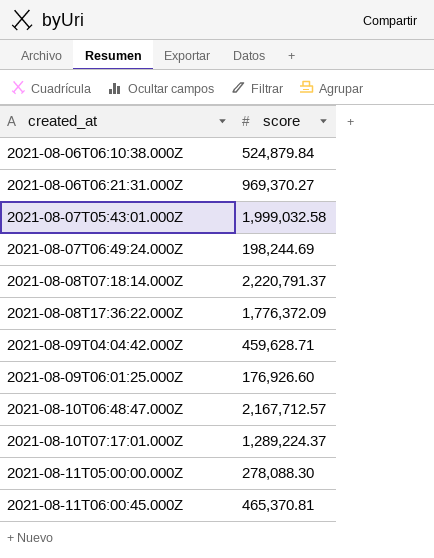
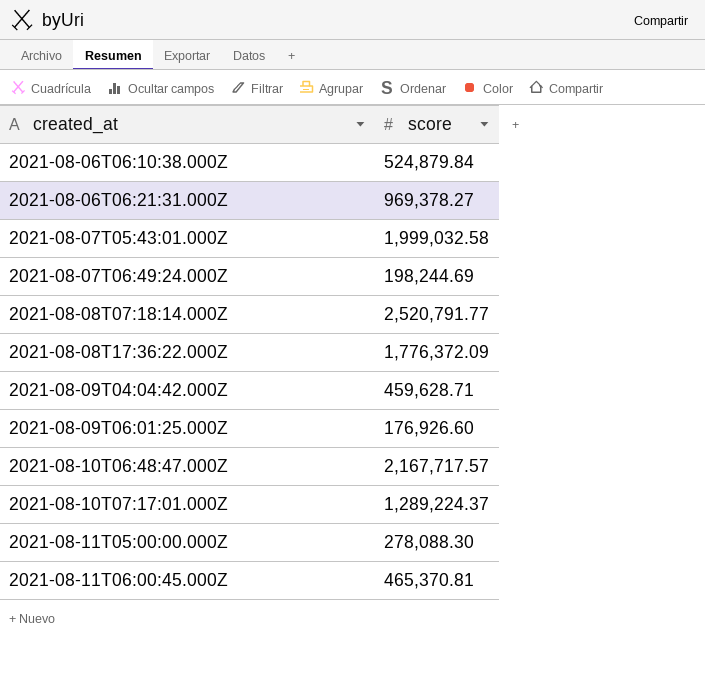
2021-08-06T06:21:31.000Z | score: 969,370.27 -> 969,378.27
2021-08-08T07:18:14.000Z | score: 2,220,791.37 -> 2,520,791.77
2021-08-10T06:48:47.000Z | score: 2,167,712.57 -> 2,167,717.57

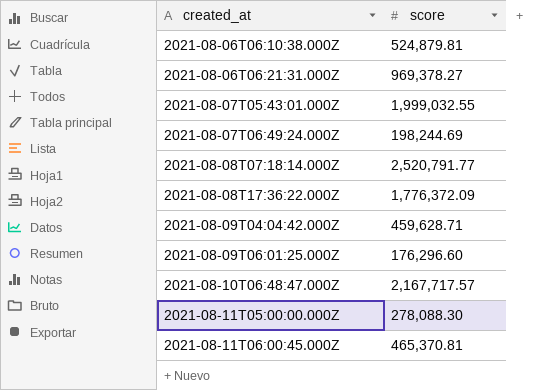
row 2021-08-10T07:17:01.000Z: 1,289,224.37 -> none
2021-08-06T06:10:38.000Z | score: 524,879.84 -> 524,879.81
2021-08-07T05:43:01.000Z | score: 1,999,032.58 -> 1,999,032.55
2021-08-09T06:01:25.000Z | score: 176,926.60 -> 176,296.60

